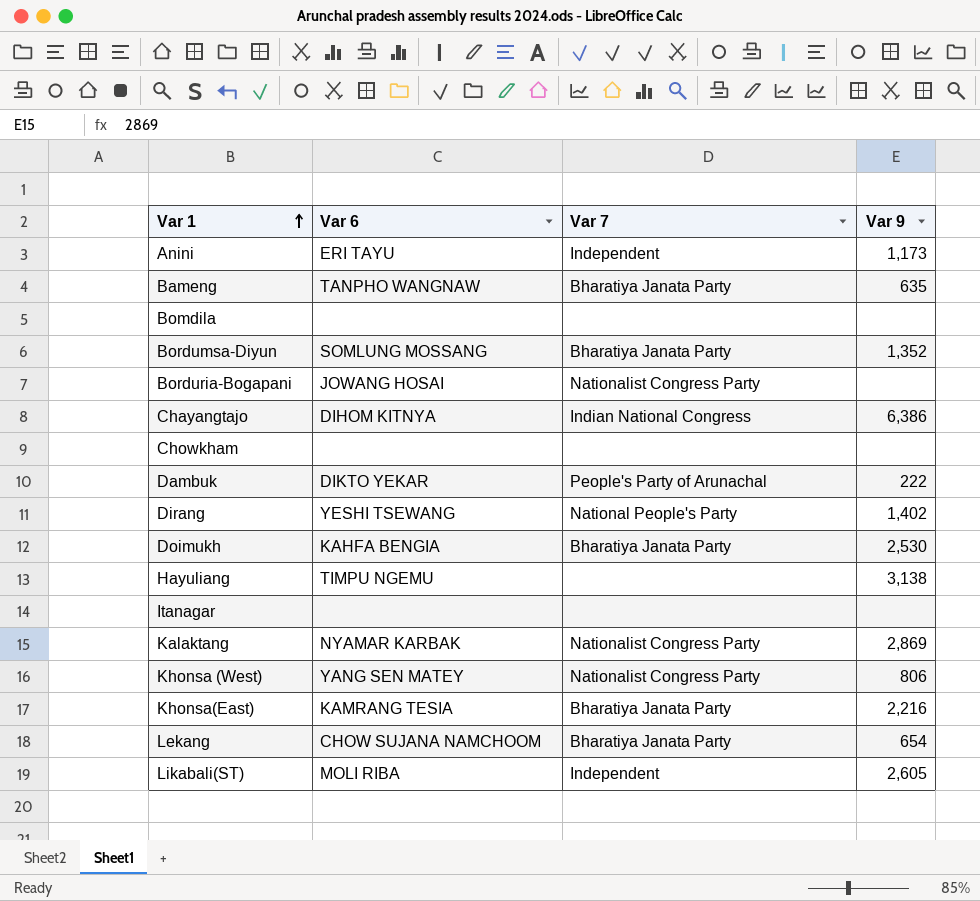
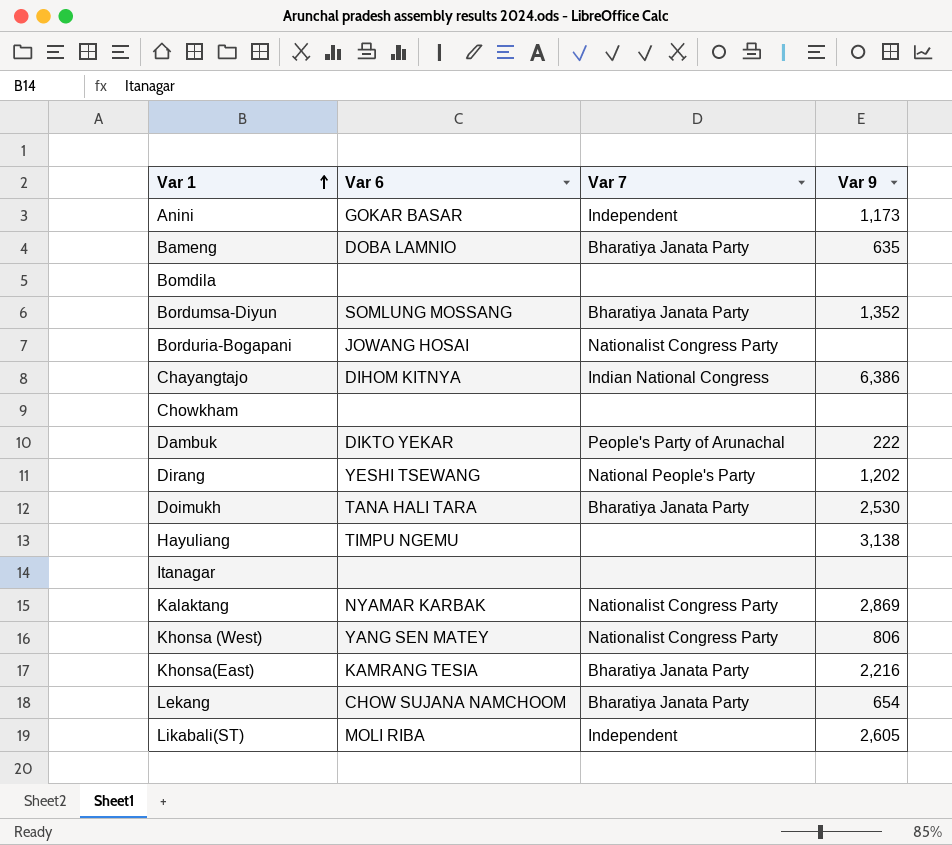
Anini | Var 6: ERI TAYU -> GOKAR BASAR
Bameng | Var 6: TANPHO WANGNAW -> DOBA LAMNIO
Dirang | Var 9: 1,402 -> 1,202
Doimukh | Var 6: KAHFA BENGIA -> TANA HALI TARA

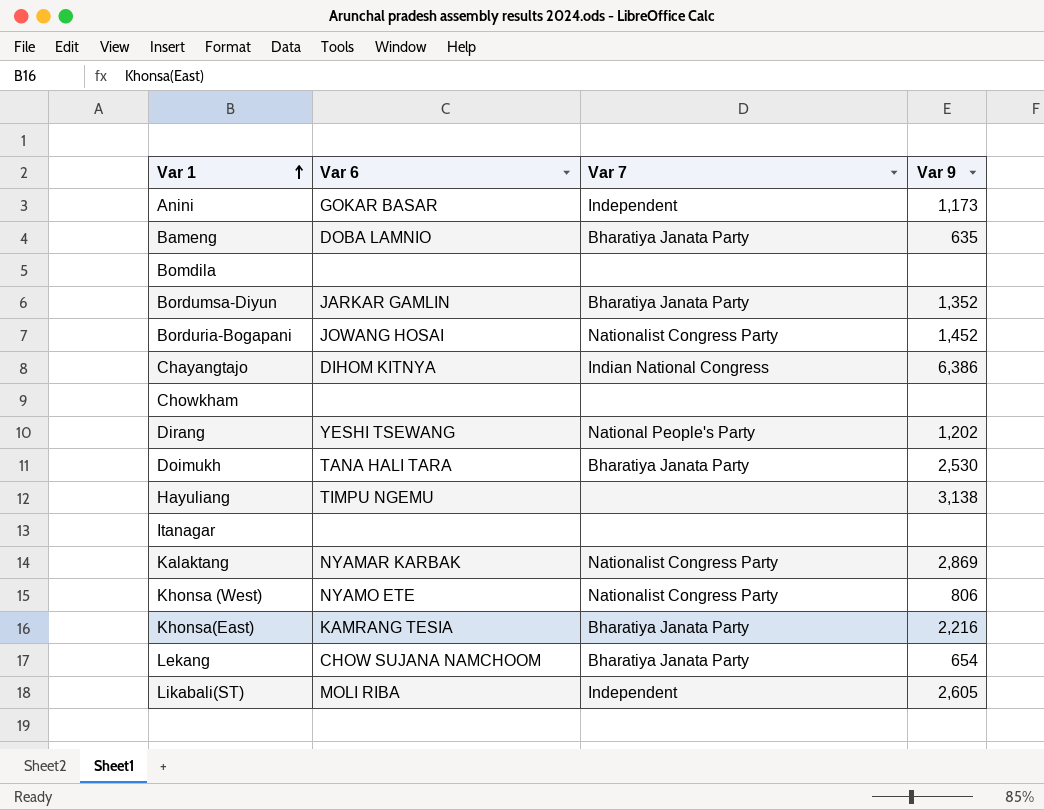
row Dambuk: DIKTO YEKAR | People's Party of Arunachal | 222 -> none
Bordumsa-Diyun | Var 6: SOMLUNG MOSSANG -> JARKAR GAMLIN
Borduria-Bogapani | Var 9: none -> 1,452
Khonsa (West) | Var 6: YANG SEN MATEY -> NYAMO ETE

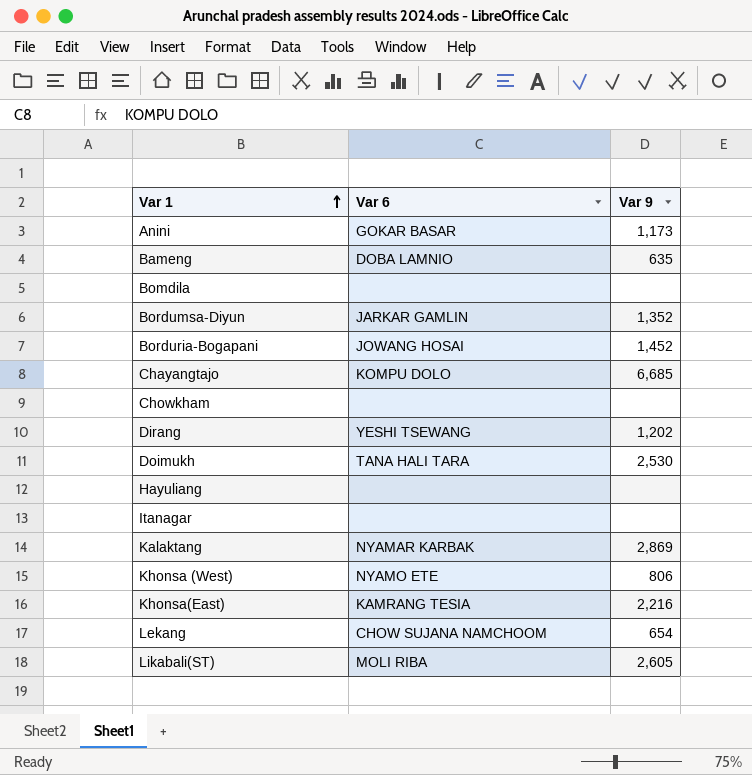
column Var 7 | position: 3 -> none
Chayangtajo | Var 6: DIHOM KITNYA -> KOMPU DOLO
Chayangtajo | Var 9: 6,386 -> 6,685
Hayuliang | Var 6: TIMPU NGEMU -> none
Hayuliang | Var 9: 3,138 -> none

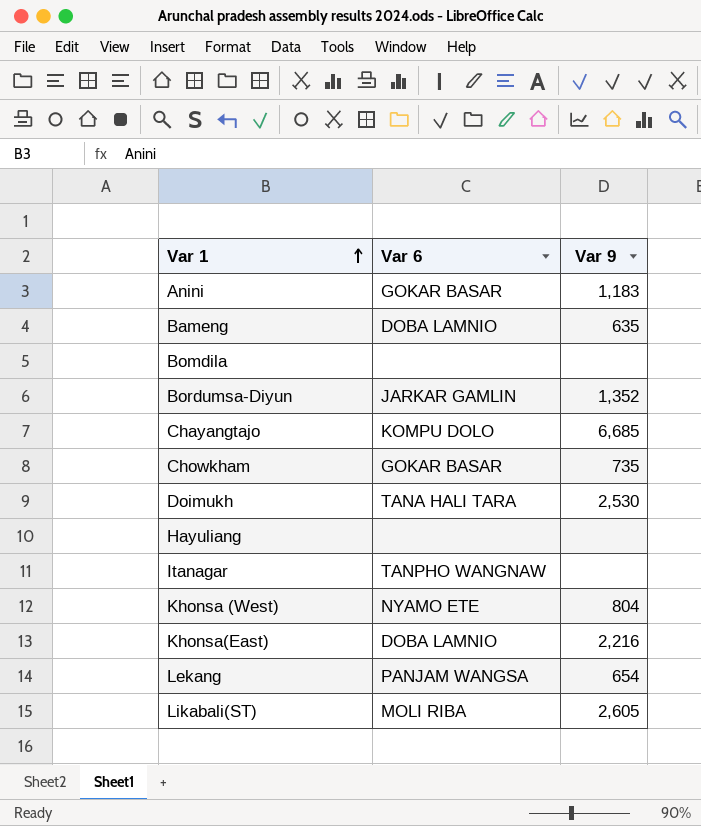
row Borduria-Bogapani: JOWANG HOSAI | 1,452 -> none
row Dirang: YESHI TSEWANG | 1,202 -> none
row Kalaktang: NYAMAR KARBAK | 2,869 -> none
Anini | Var 9: 1,173 -> 1,183
Chowkham | Var 6: none -> GOKAR BASAR
Chowkham | Var 9: none -> 735
Itanagar | Var 6: none -> TANPHO WANGNAW
Khonsa (West) | Var 9: 806 -> 804
Khonsa(East) | Var 6: KAMRANG TESIA -> DOBA LAMNIO
Lekang | Var 6: CHOW SUJANA NAMCHOOM -> PANJAM WANGSA

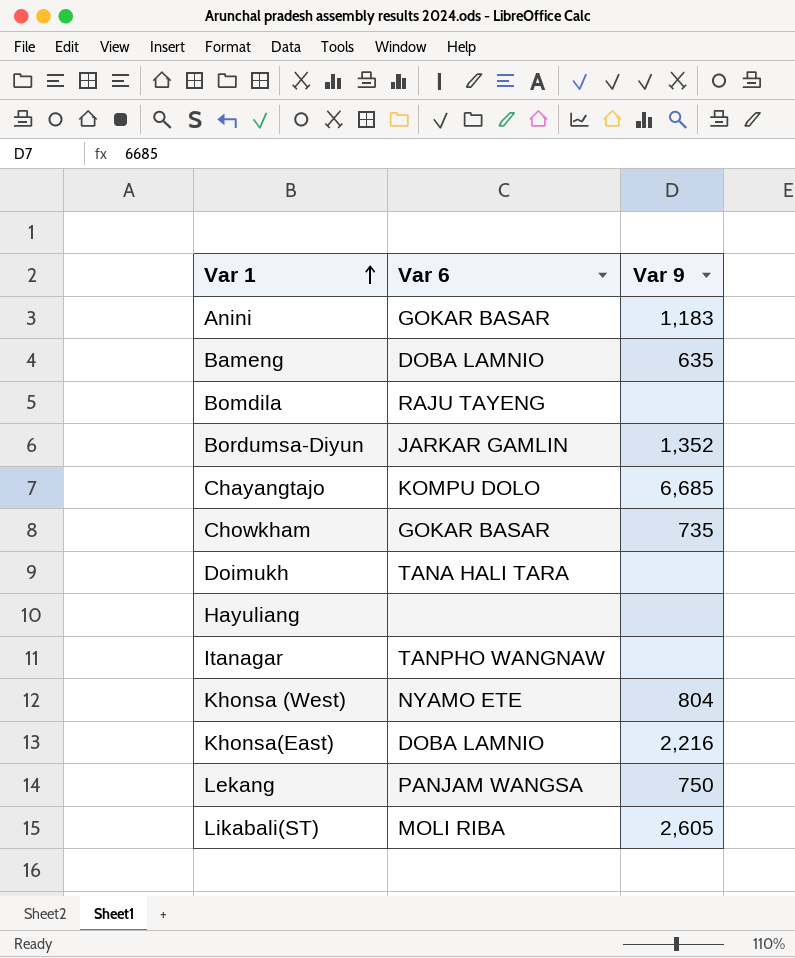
Bomdila | Var 6: none -> RAJU TAYENG
Doimukh | Var 9: 2,530 -> none
Lekang | Var 9: 654 -> 750

